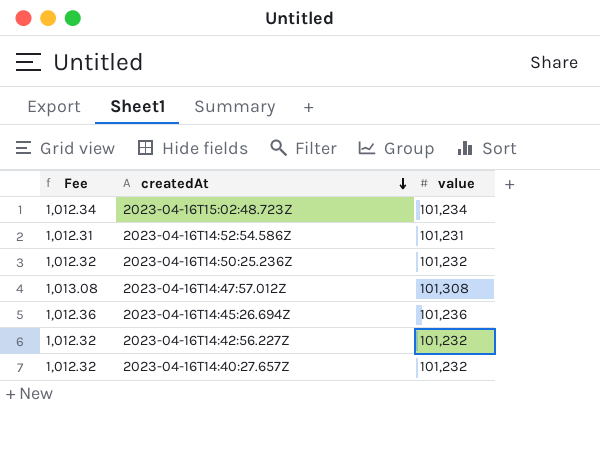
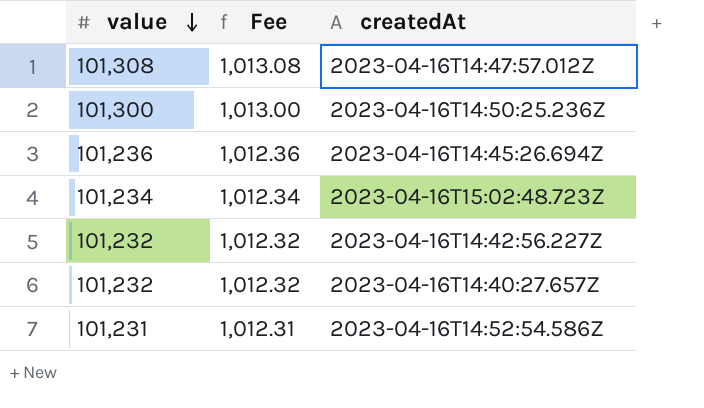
row order: createdAt descending -> value descending
column value | position: 3 -> 1
2023-04-16T14:50:25.236Z | value: 101,232 -> 101,300
2023-04-16T14:50:25.236Z | Fee: 1,012.32 -> 1,013.00

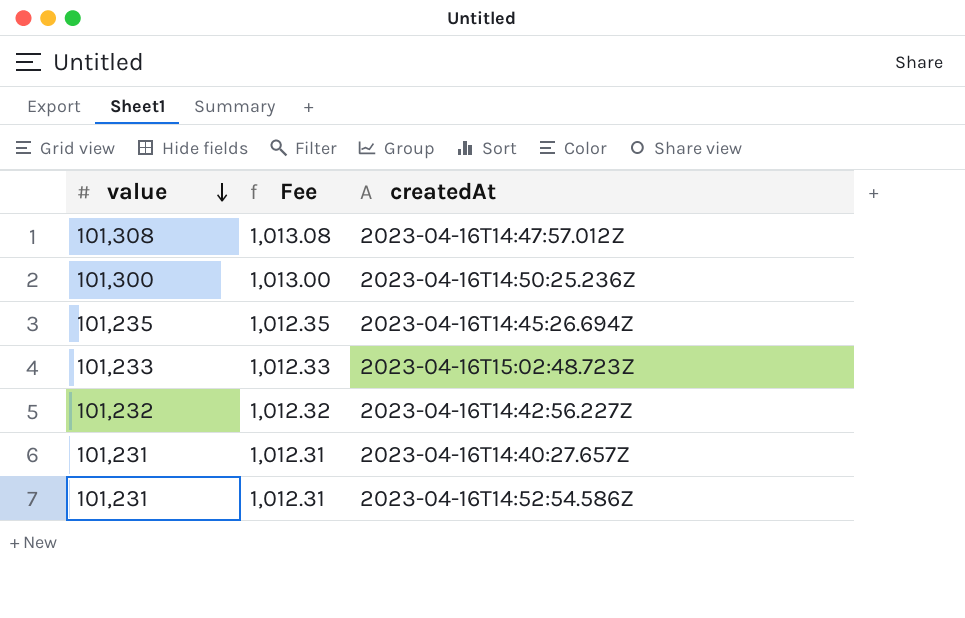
2023-04-16T14:45:26.694Z | value: 101,236 -> 101,235
2023-04-16T14:45:26.694Z | Fee: 1,012.36 -> 1,012.35
2023-04-16T15:02:48.723Z | value: 101,234 -> 101,233
2023-04-16T15:02:48.723Z | Fee: 1,012.34 -> 1,012.33
2023-04-16T14:40:27.657Z | value: 101,232 -> 101,231
2023-04-16T14:40:27.657Z | Fee: 1,012.32 -> 1,012.31

